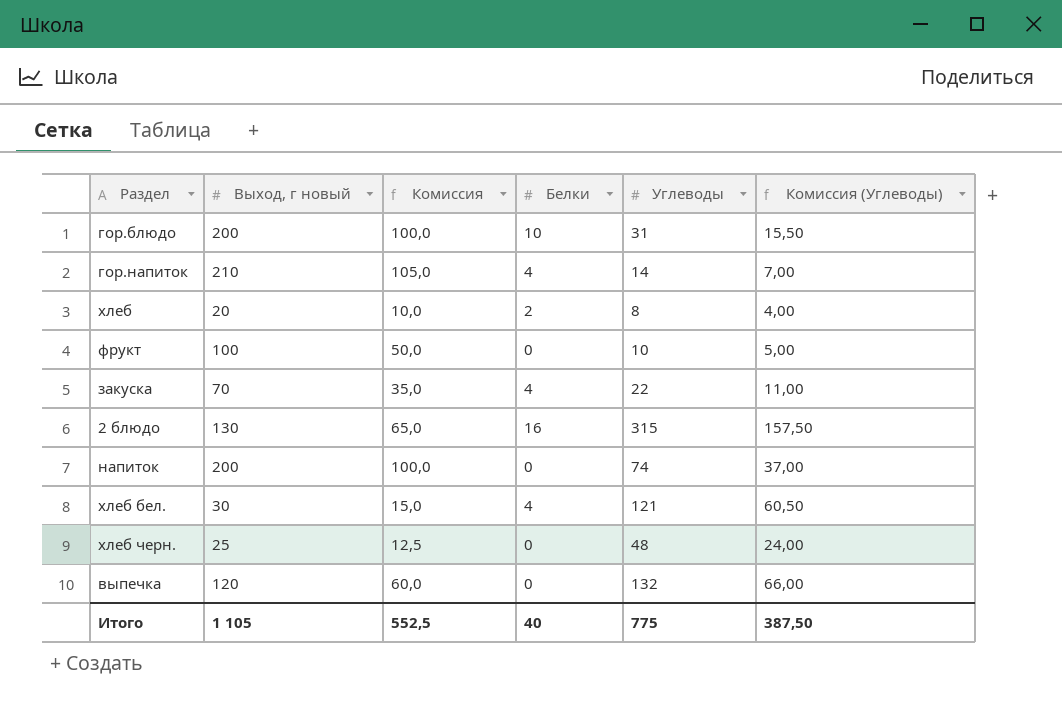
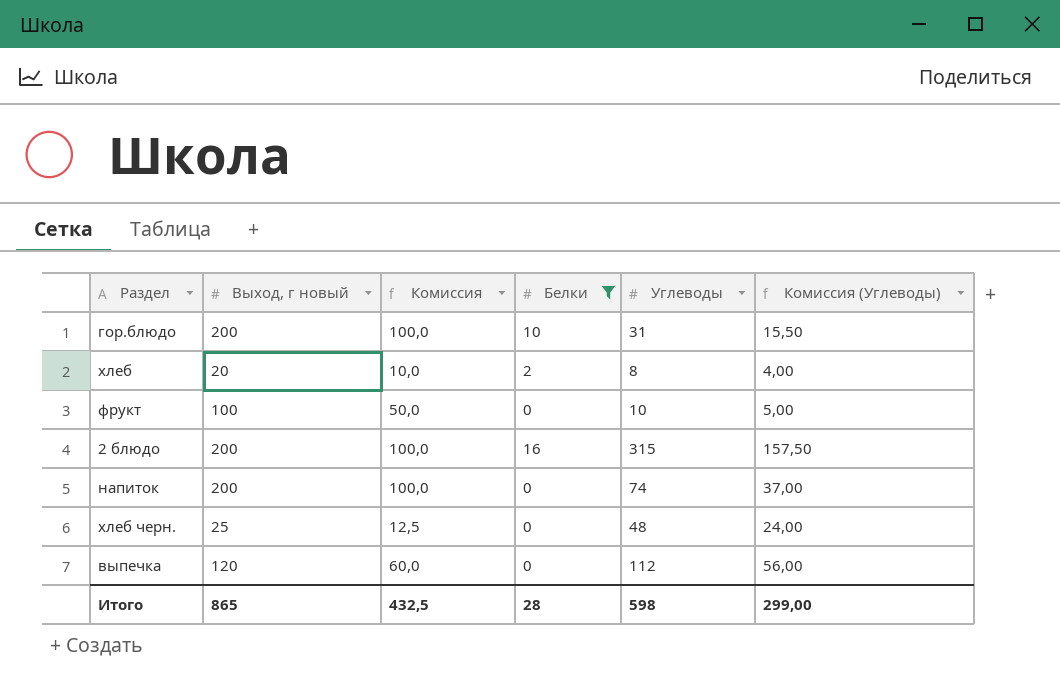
filter: none -> Белки != 4
2 блюдо | Выход, г новый: 130 -> 200
2 блюдо | Комиссия: 65,0 -> 100,0
выпечка | Углеводы: 132 -> 112
выпечка | Комиссия (Углеводы): 66,00 -> 56,00
Итого | Выход, г новый: 1 105 -> 865
Итого | Комиссия: 552,5 -> 432,5
Итого | Белки: 40 -> 28
Итого | Углеводы: 775 -> 598
Итого | Комиссия (Углеводы): 387,50 -> 299,00

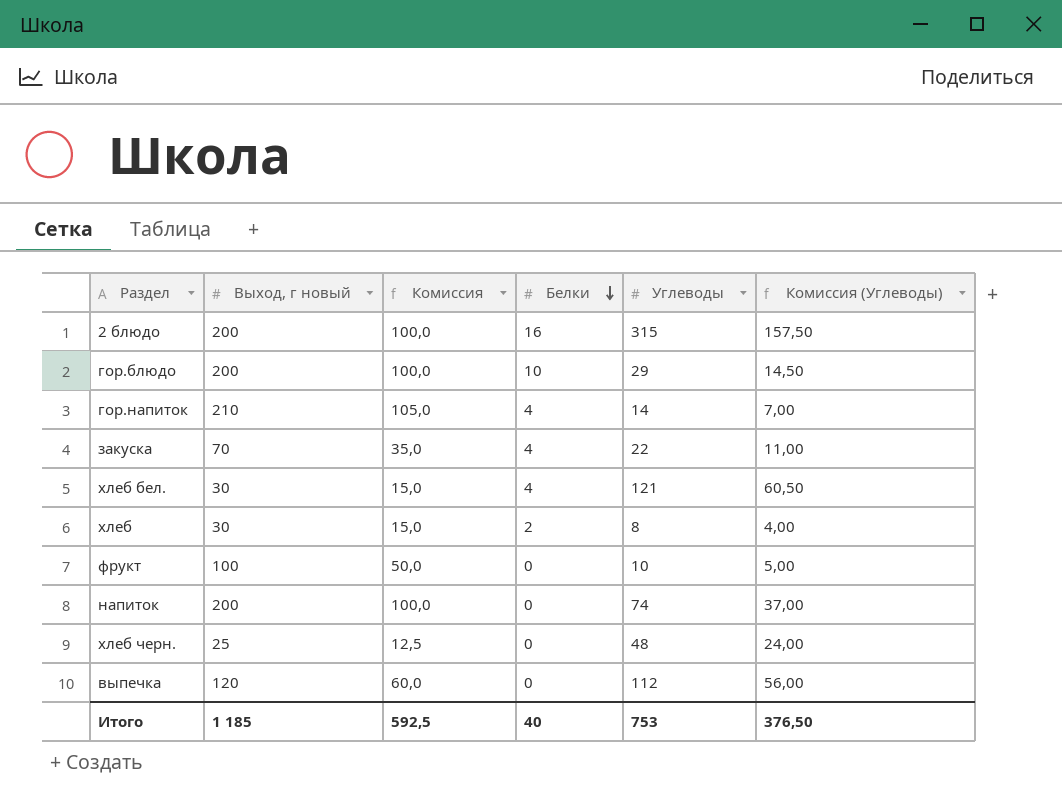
filter: Белки != 4 -> none
row order: none -> Белки descending
гор.блюдо | Углеводы: 31 -> 29
гор.блюдо | Комиссия (Углеводы): 15,50 -> 14,50
хлеб | Выход, г новый: 20 -> 30
хлеб | Комиссия: 10,0 -> 15,0
Итого | Выход, г новый: 865 -> 1 185
Итого | Комиссия: 432,5 -> 592,5
Итого | Белки: 28 -> 40
Итого | Углеводы: 598 -> 753
Итого | Комиссия (Углеводы): 299,00 -> 376,50

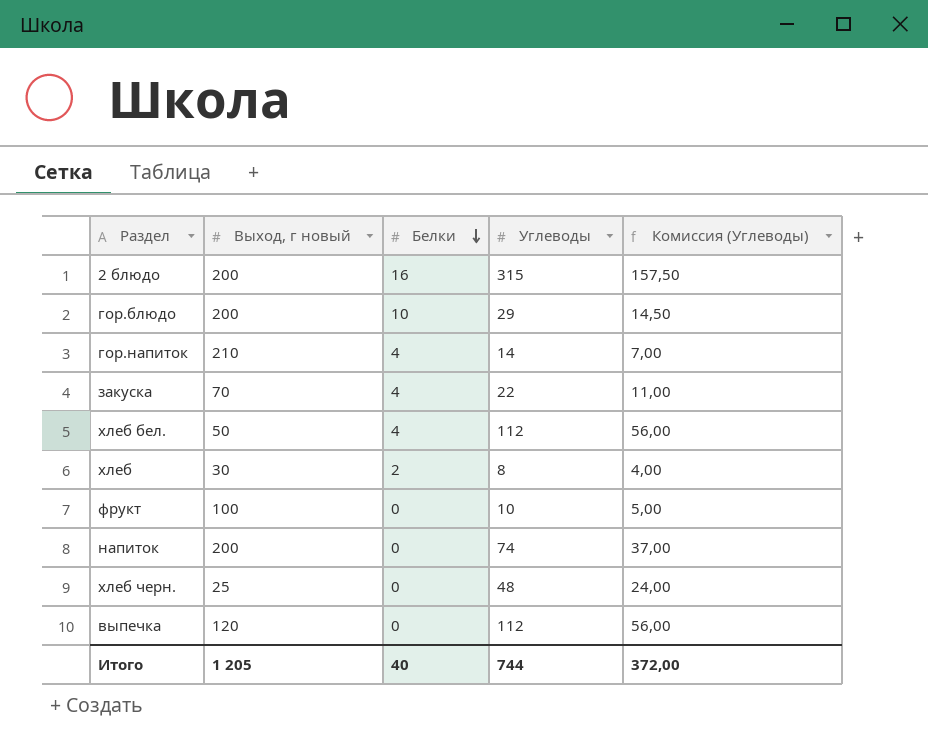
column Комиссия | formula: [Выход, г новый] * 0,5 -> none
хлеб бел. | Выход, г новый: 30 -> 50
хлеб бел. | Углеводы: 121 -> 112
хлеб бел. | Комиссия (Углеводы): 60,50 -> 56,00
Итого | Выход, г новый: 1 185 -> 1 205
Итого | Углеводы: 753 -> 744
Итого | Комиссия (Углеводы): 376,50 -> 372,00

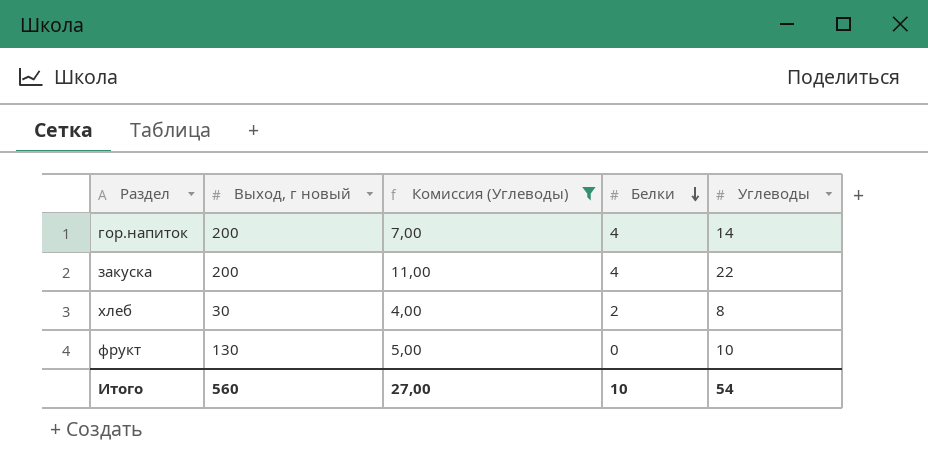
filter: none -> Комиссия (Углеводы) <= 11,00
column Комиссия (Углеводы) | position: 5 -> 3
гор.напиток | Выход, г новый: 210 -> 200
закуска | Выход, г новый: 70 -> 200
фрукт | Выход, г новый: 100 -> 130
Итого | Выход, г новый: 1 205 -> 560
Итого | Комиссия (Углеводы): 372,00 -> 27,00
Итого | Белки: 40 -> 10
Итого | Углеводы: 744 -> 54

